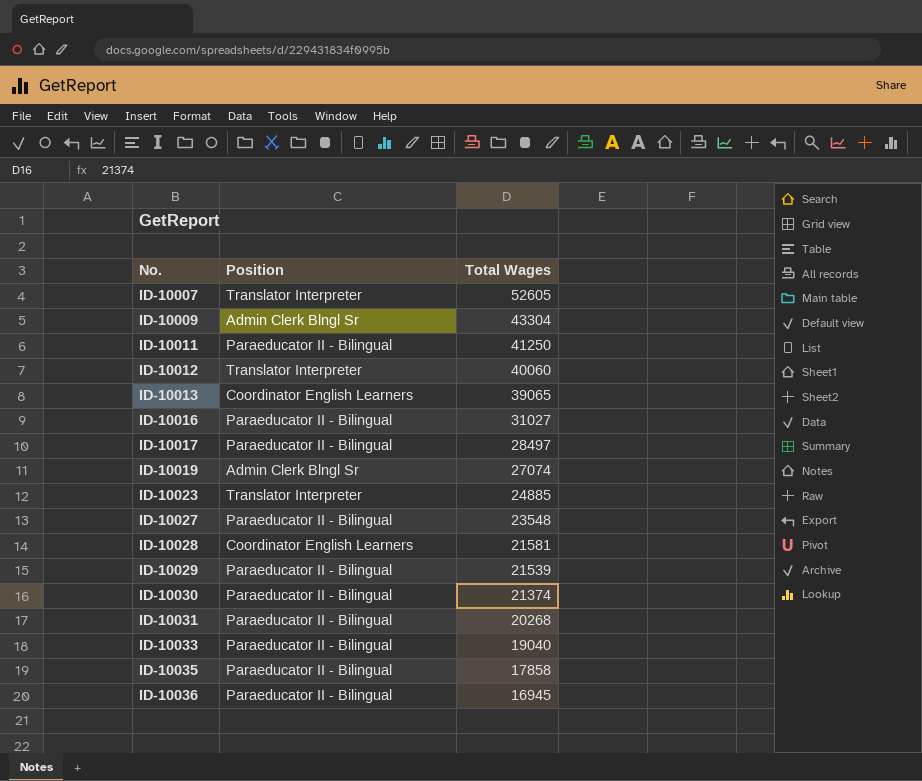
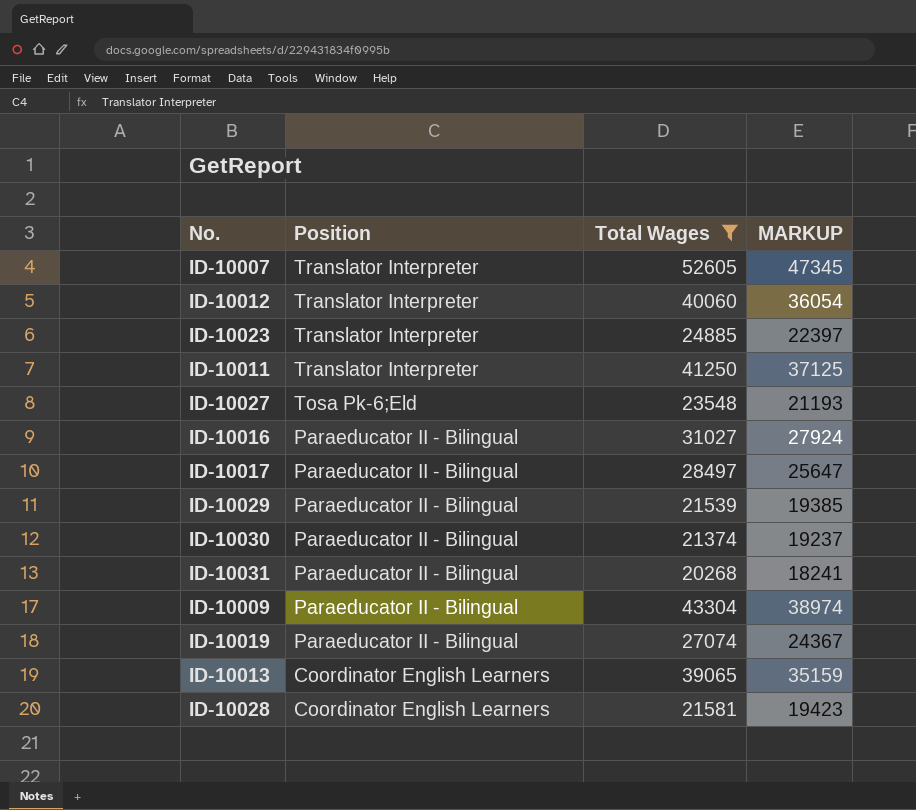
filter: none -> Total Wages >= 20268
row order: No. ascending -> Position descending
column MARKUP | formula: none -> [Total Wages] * 0.9
ID-10011 | Position: Paraeducator II - Bilingual -> Translator Interpreter
ID-10027 | Position: Paraeducator II - Bilingual -> Tosa Pk-6;Eld
ID-10009 | Position: Admin Clerk Blngl Sr -> Paraeducator II - Bilingual
ID-10019 | Position: Admin Clerk Blngl Sr -> Paraeducator II - Bilingual

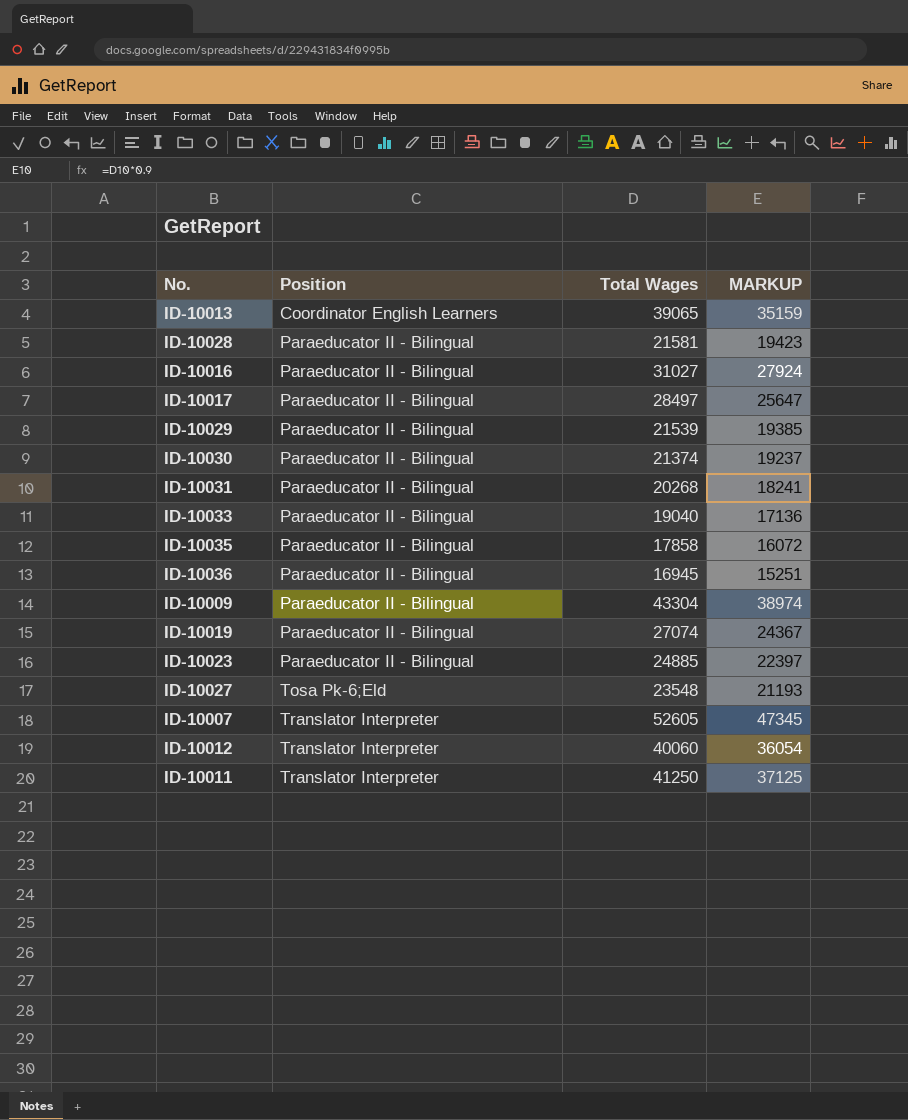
filter: Total Wages >= 20268 -> none
row order: Position descending -> Position ascending
ID-10028 | Position: Coordinator English Learners -> Paraeducator II - Bilingual
ID-10023 | Position: Translator Interpreter -> Paraeducator II - Bilingual

